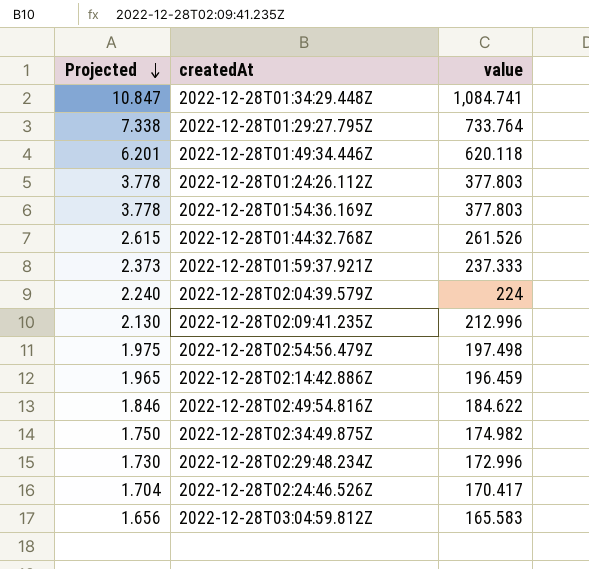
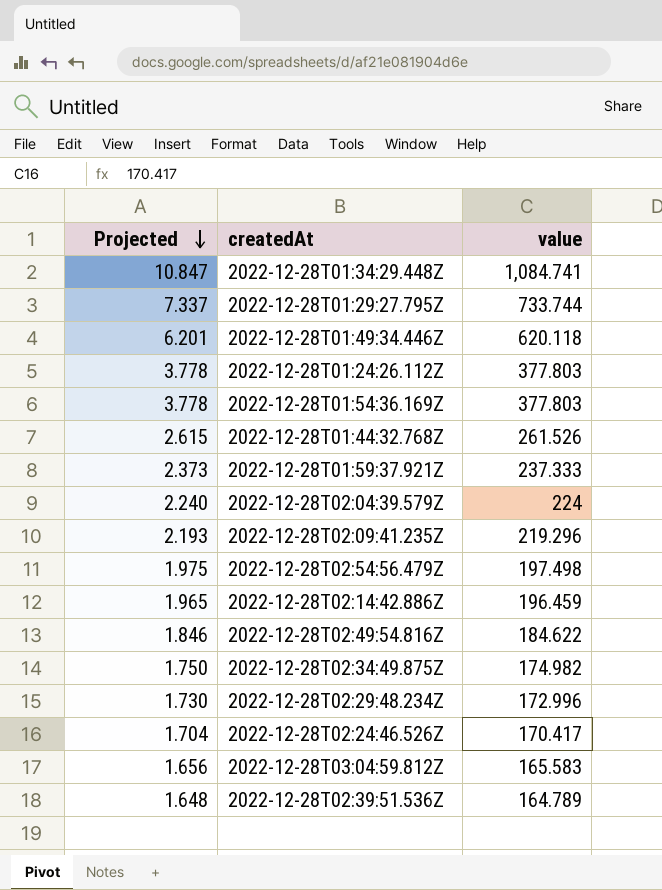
2022-12-28T01:29:27.795Z | Projected: 7.338 -> 7.337
2022-12-28T01:29:27.795Z | value: 733.764 -> 733.744
2022-12-28T02:09:41.235Z | Projected: 2.130 -> 2.193
2022-12-28T02:09:41.235Z | value: 212.996 -> 219.296
row 2022-12-28T02:39:51.536Z: none -> 1.648 | 164.789

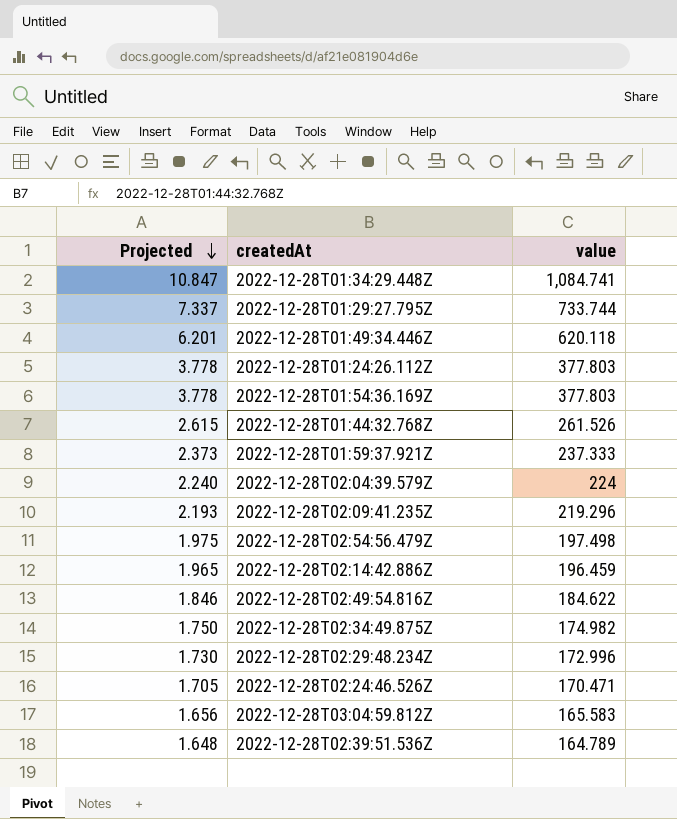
2022-12-28T02:24:46.526Z | Projected: 1.704 -> 1.705
2022-12-28T02:24:46.526Z | value: 170.417 -> 170.471

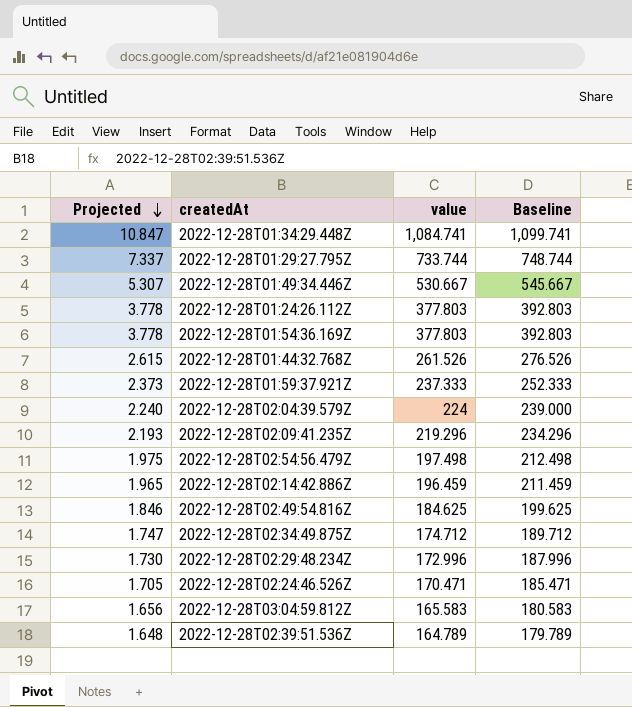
column Baseline | formula: none -> [value] + 15
2022-12-28T01:49:34.446Z | Projected: 6.201 -> 5.307
2022-12-28T01:49:34.446Z | value: 620.118 -> 530.667
2022-12-28T02:49:54.816Z | value: 184.622 -> 184.625
2022-12-28T02:34:49.875Z | Projected: 1.750 -> 1.747
2022-12-28T02:34:49.875Z | value: 174.982 -> 174.712

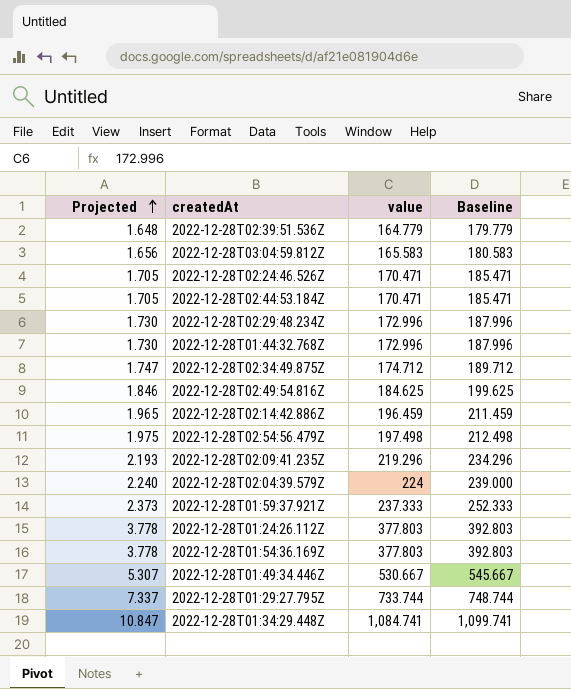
row order: Projected descending -> Projected ascending
2022-12-28T02:39:51.536Z | value: 164.789 -> 164.779
2022-12-28T02:39:51.536Z | Baseline: 179.789 -> 179.779
row 2022-12-28T02:44:53.184Z: none -> 1.705 | 170.471 | 185.471
2022-12-28T01:44:32.768Z | Projected: 2.615 -> 1.730
2022-12-28T01:44:32.768Z | value: 261.526 -> 172.996
2022-12-28T01:44:32.768Z | Baseline: 276.526 -> 187.996

